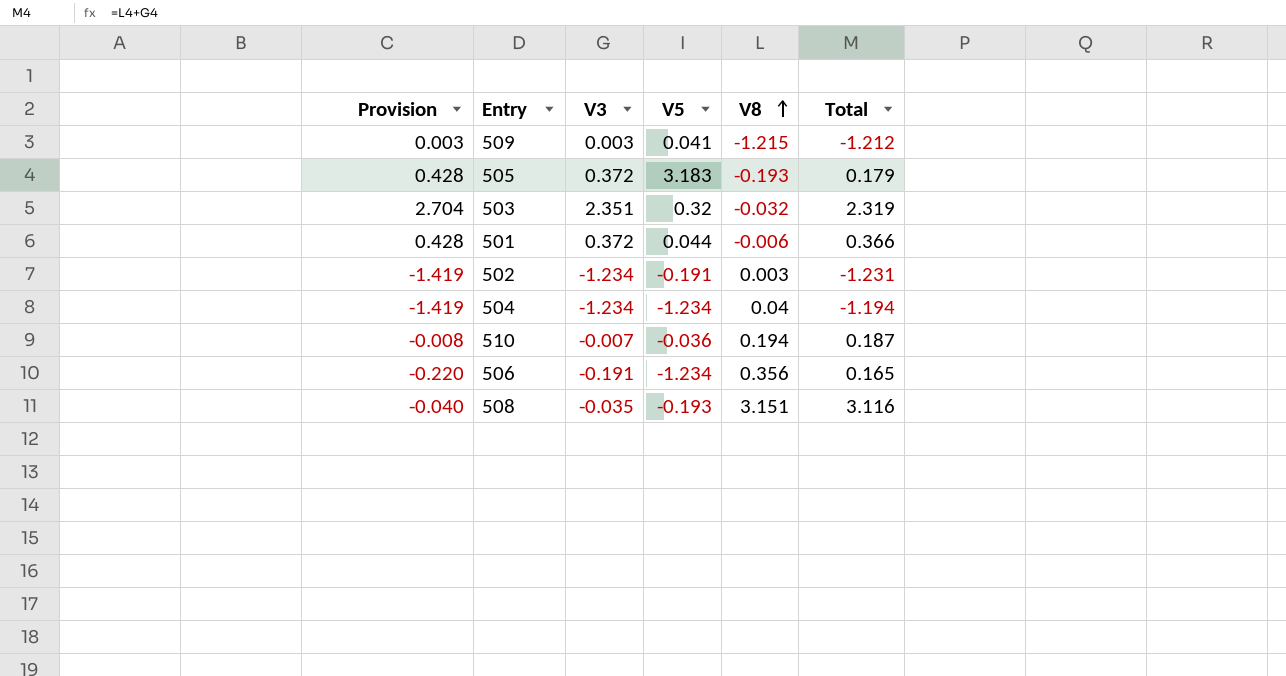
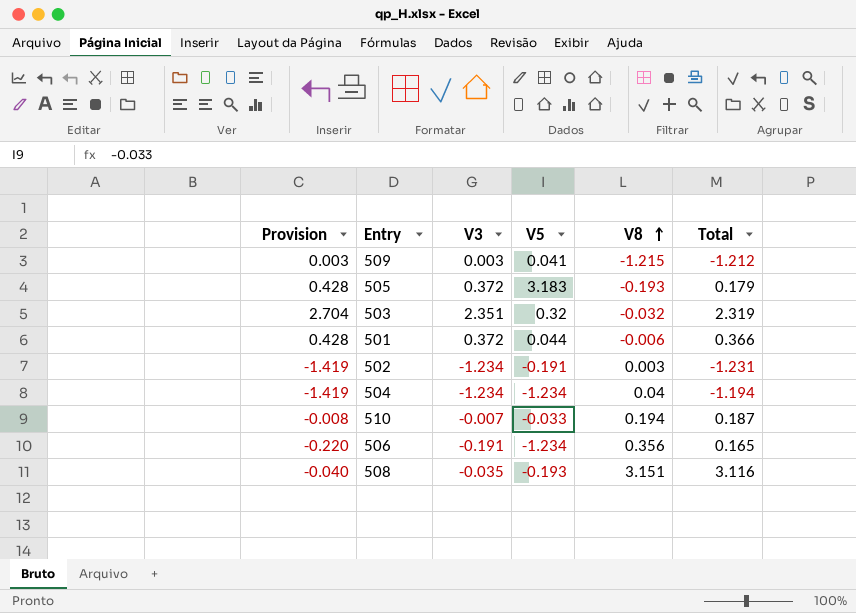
510 | V5: -0.036 -> -0.033

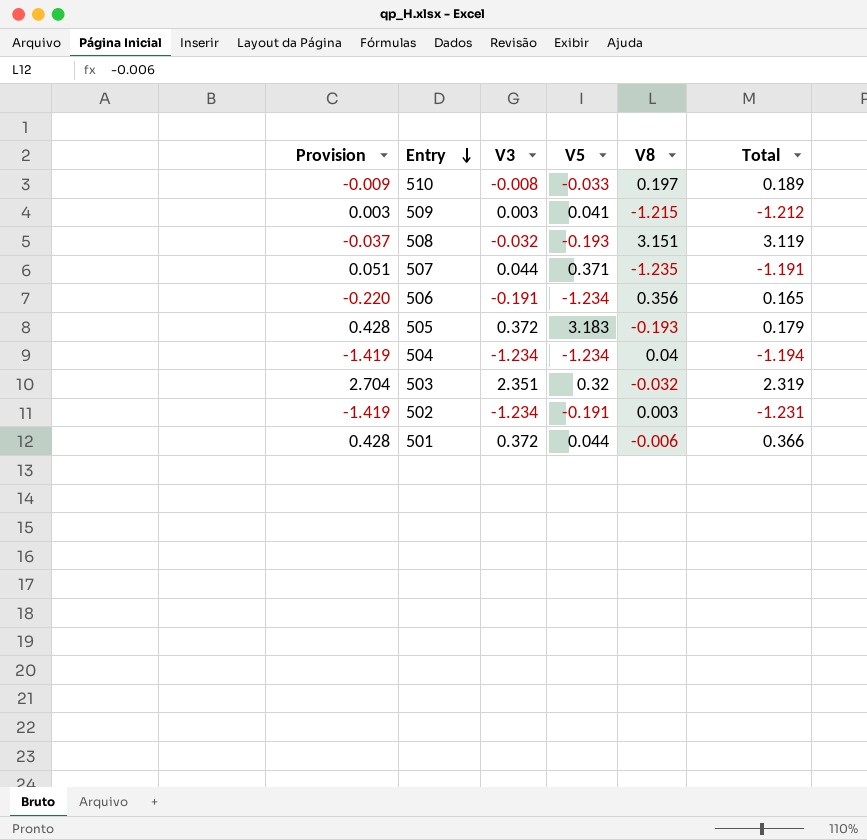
row order: V8 ascending -> Entry descending
510 | Provision: -0.008 -> -0.009
510 | V3: -0.007 -> -0.008
510 | V8: 0.194 -> 0.197
510 | Total: 0.187 -> 0.189
508 | Provision: -0.040 -> -0.037
508 | V3: -0.035 -> -0.032
508 | Total: 3.116 -> 3.119
row 507: none -> 0.051 | 0.044 | 0.371 | -1.235 | -1.191

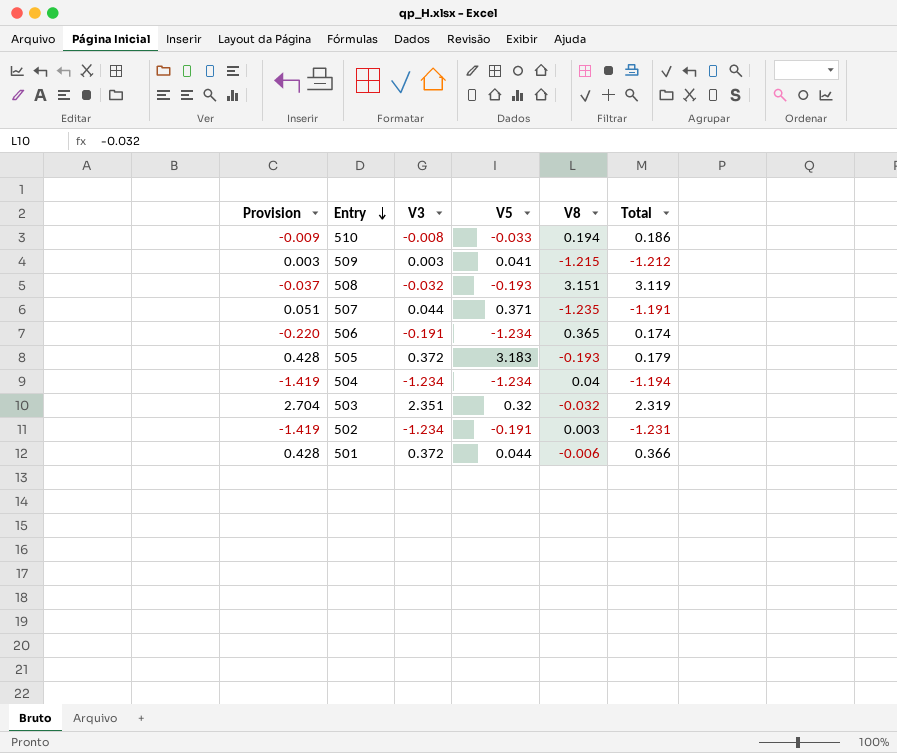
510 | V8: 0.197 -> 0.194
510 | Total: 0.189 -> 0.186
506 | V8: 0.356 -> 0.365
506 | Total: 0.165 -> 0.174

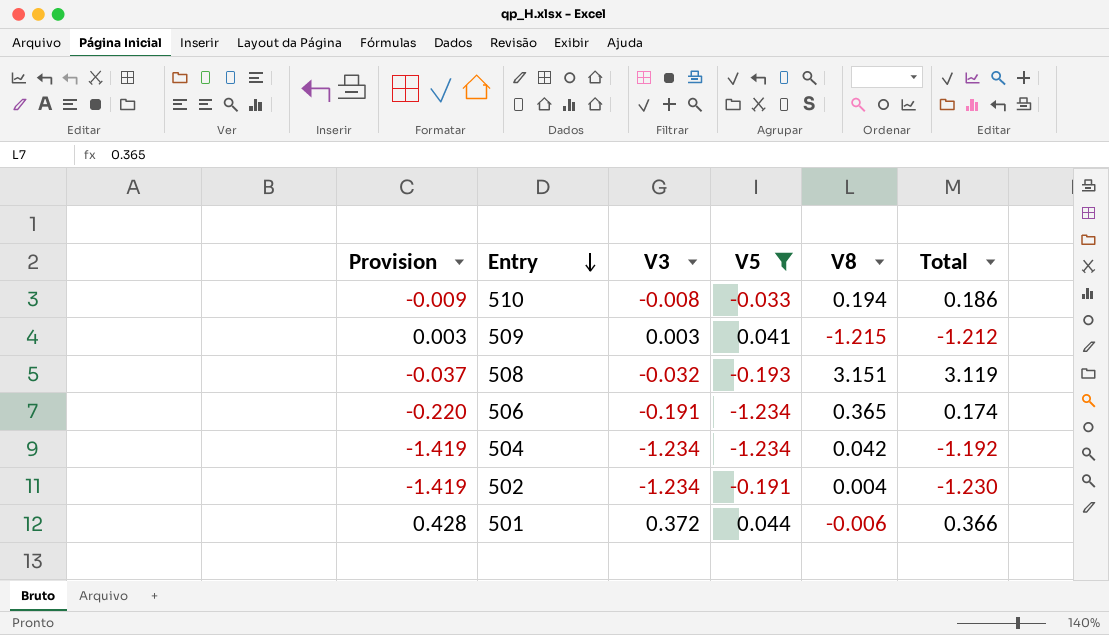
filter: none -> V5 <= 0.044
504 | V8: 0.04 -> 0.042
504 | Total: -1.194 -> -1.192
502 | V8: 0.003 -> 0.004
502 | Total: -1.231 -> -1.230

